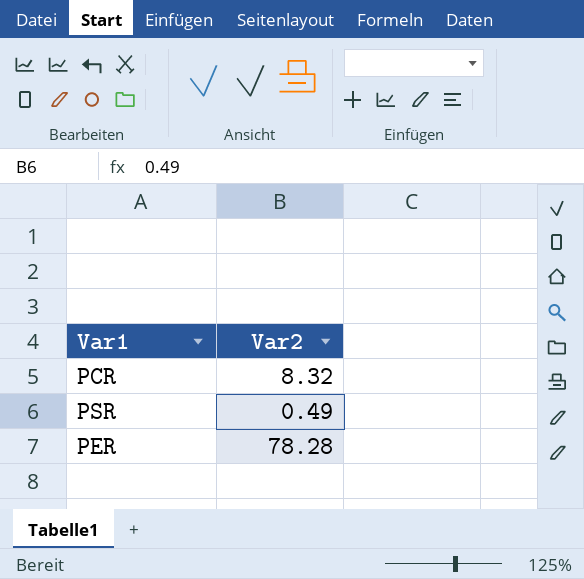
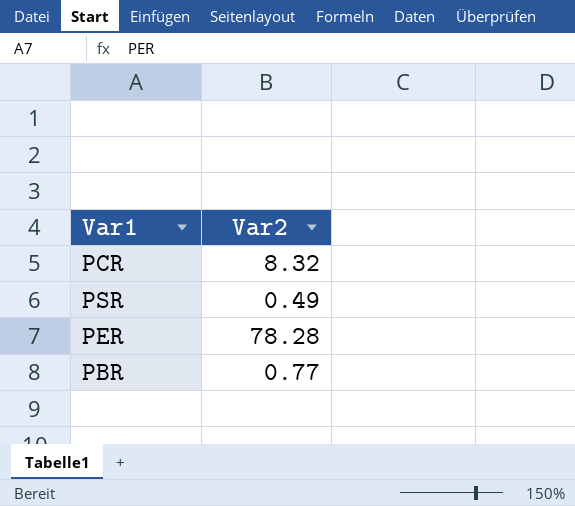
row PBR: none -> 0.77

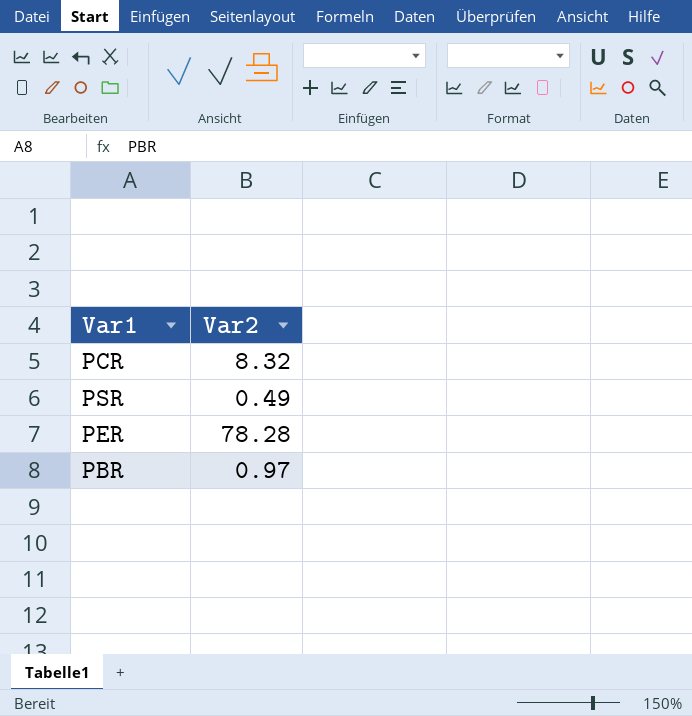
PBR | Var2: 0.77 -> 0.97

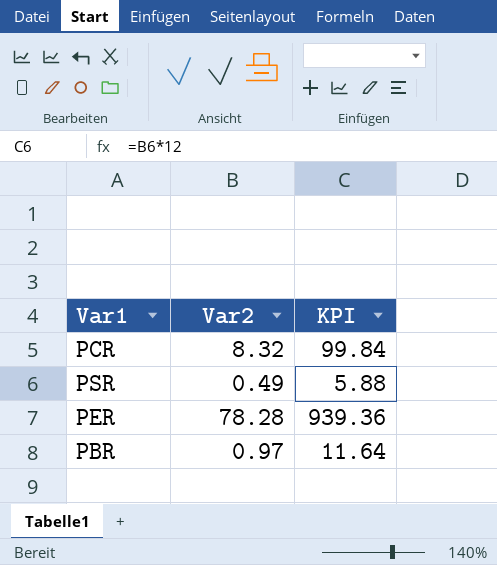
column KPI | formula: none -> [Var2] * 12

